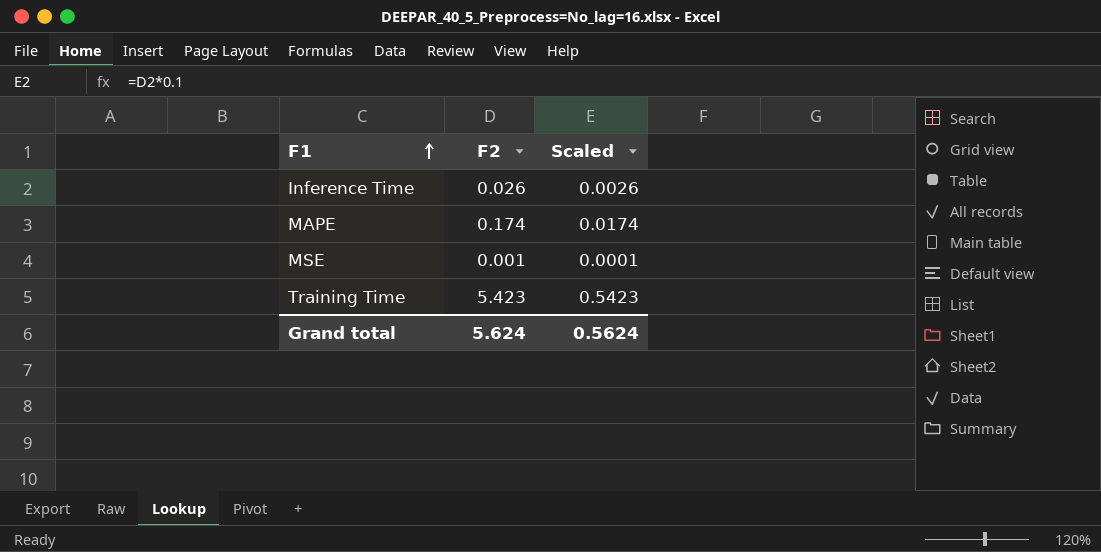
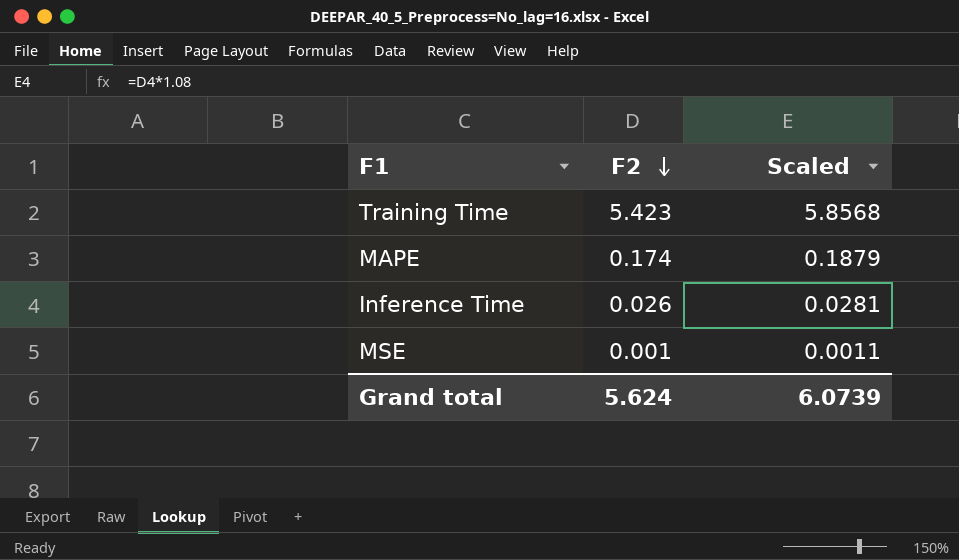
row order: F1 ascending -> F2 descending
column Scaled | formula: [F2] * 0.1 -> [F2] * 1.08
Grand total | Scaled: 0.5624 -> 6.0739

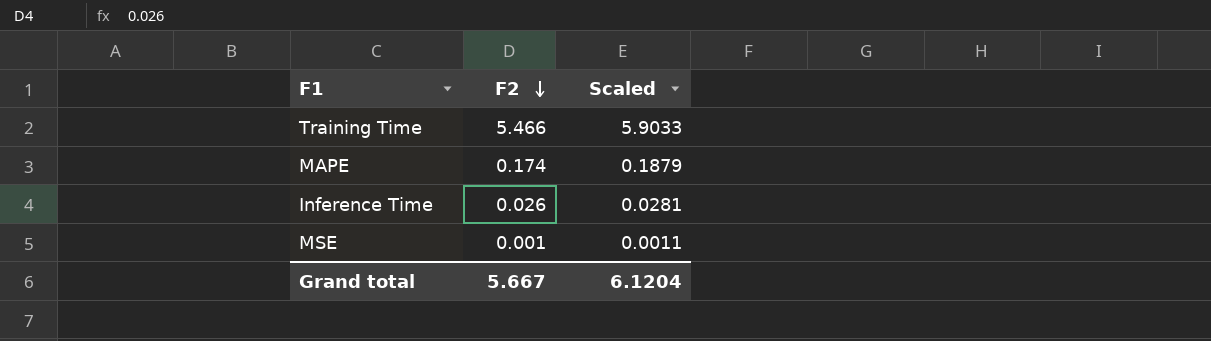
Training Time | F2: 5.423 -> 5.466
Training Time | Scaled: 5.8568 -> 5.9033
Grand total | F2: 5.624 -> 5.667
Grand total | Scaled: 6.0739 -> 6.1204

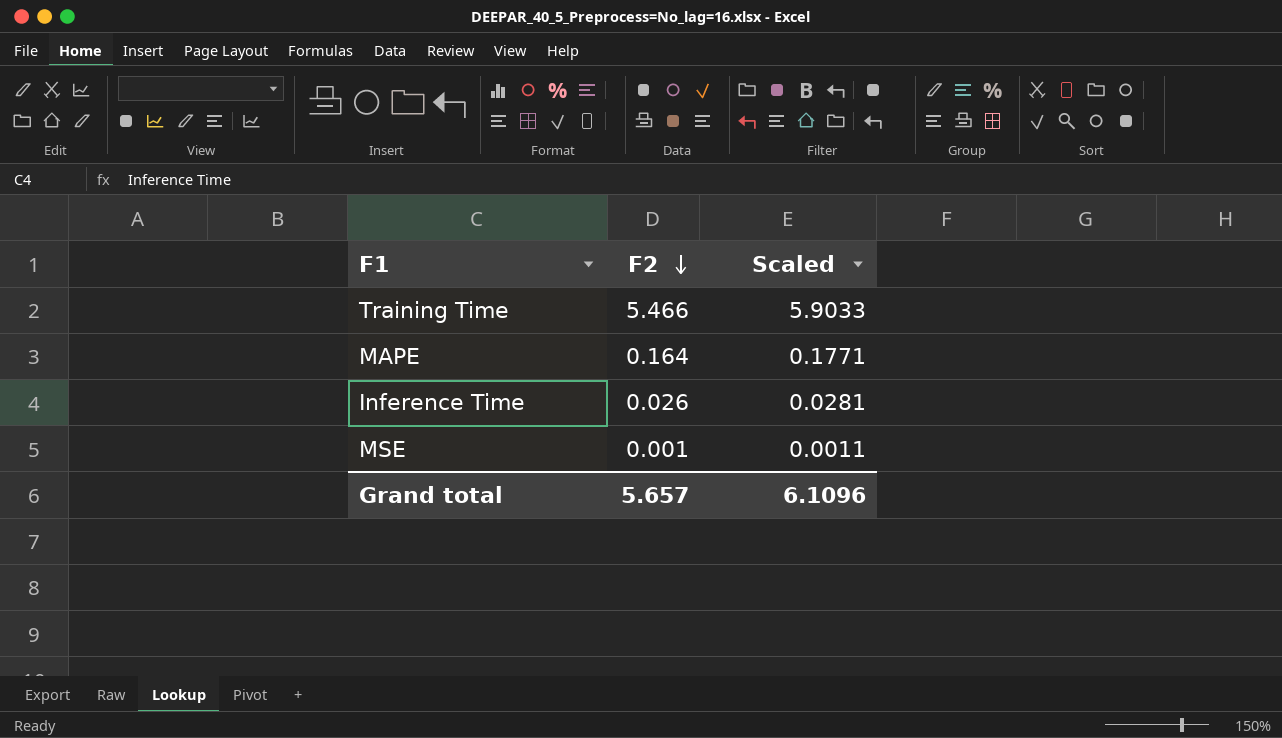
MAPE | F2: 0.174 -> 0.164
MAPE | Scaled: 0.1879 -> 0.1771
Grand total | F2: 5.667 -> 5.657
Grand total | Scaled: 6.1204 -> 6.1096

